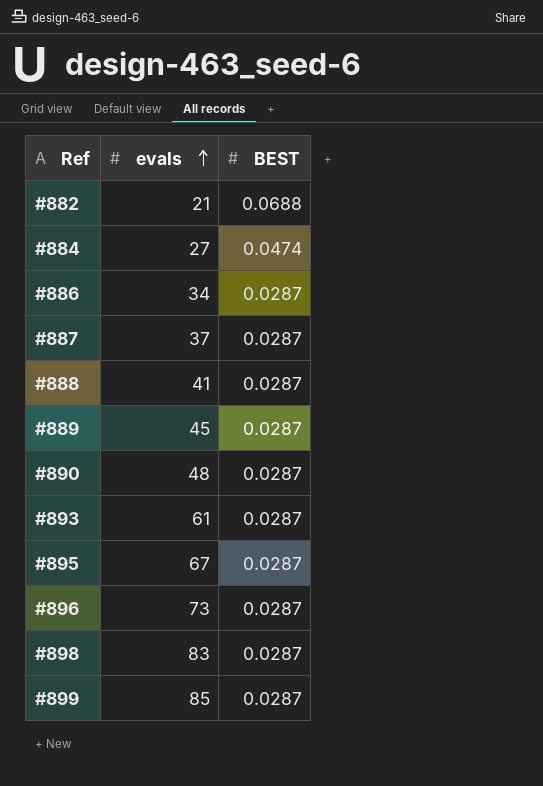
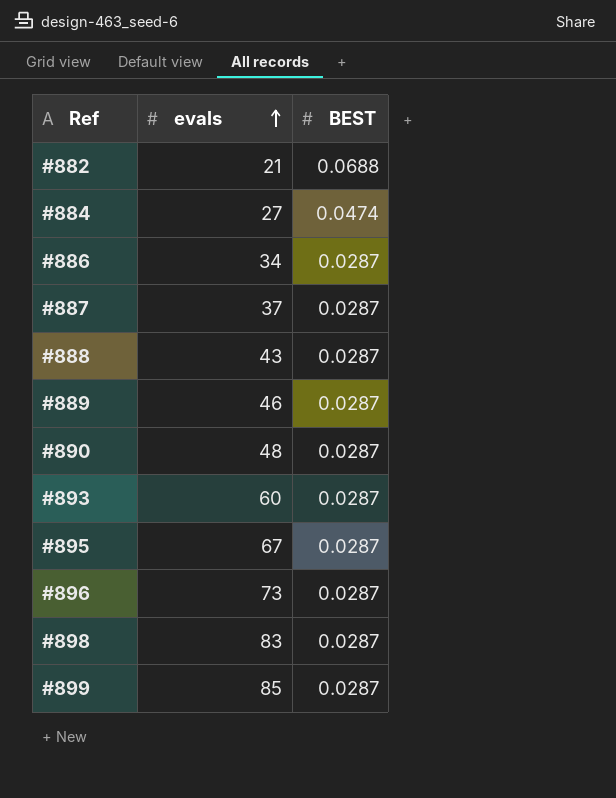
#888 | evals: 41 -> 43
#889 | evals: 45 -> 46
#893 | evals: 61 -> 60

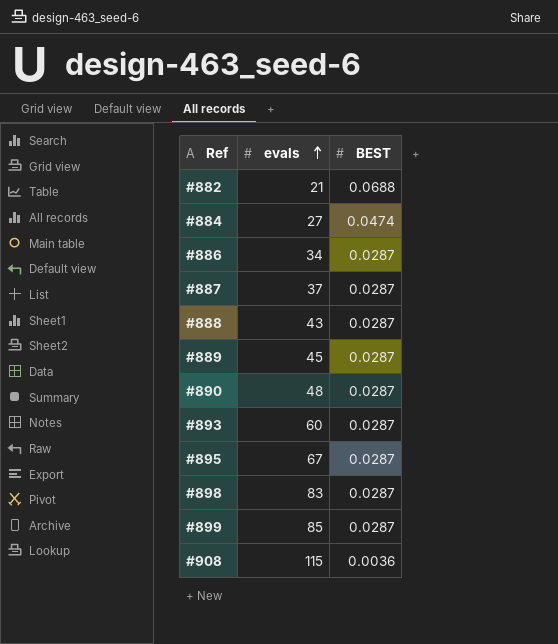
row #896: 73 | 0.0287 -> none
#889 | evals: 46 -> 45
row #908: none -> 115 | 0.0036

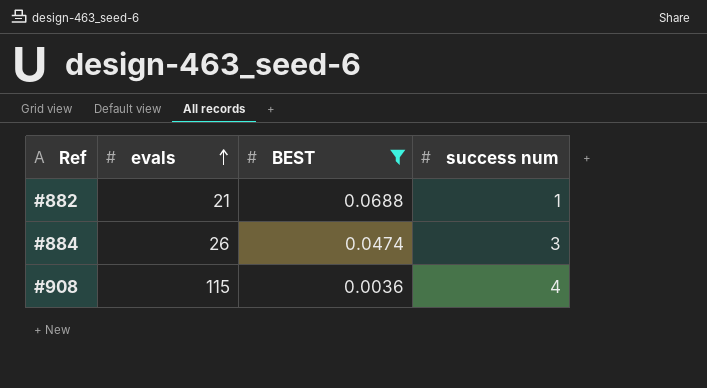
filter: none -> BEST != 0.0287
column success num | position: none -> 4
#884 | evals: 27 -> 26

